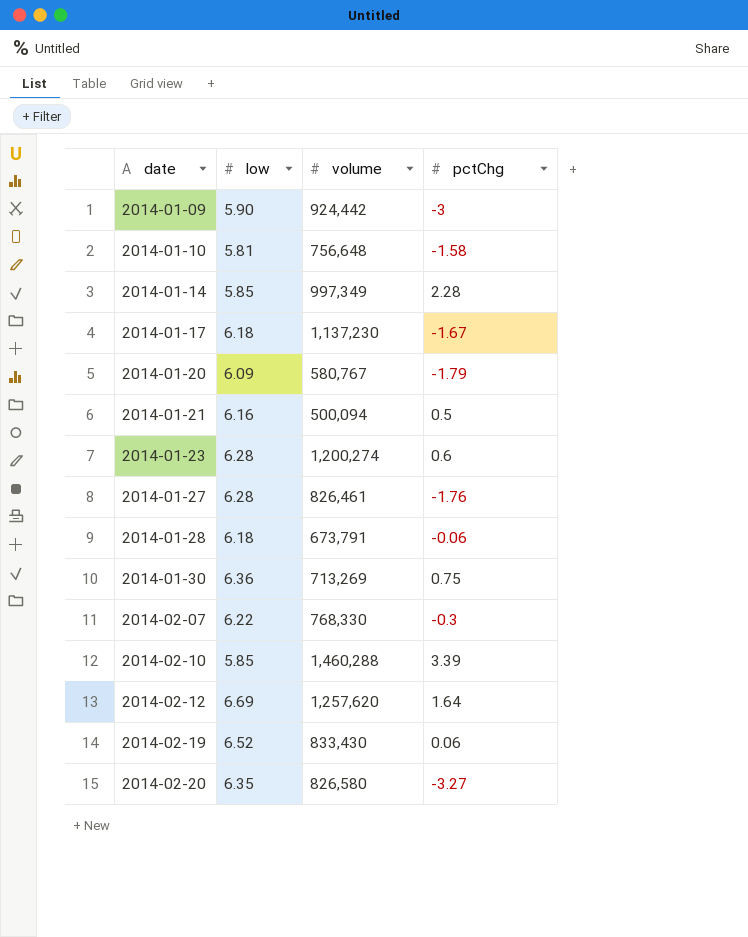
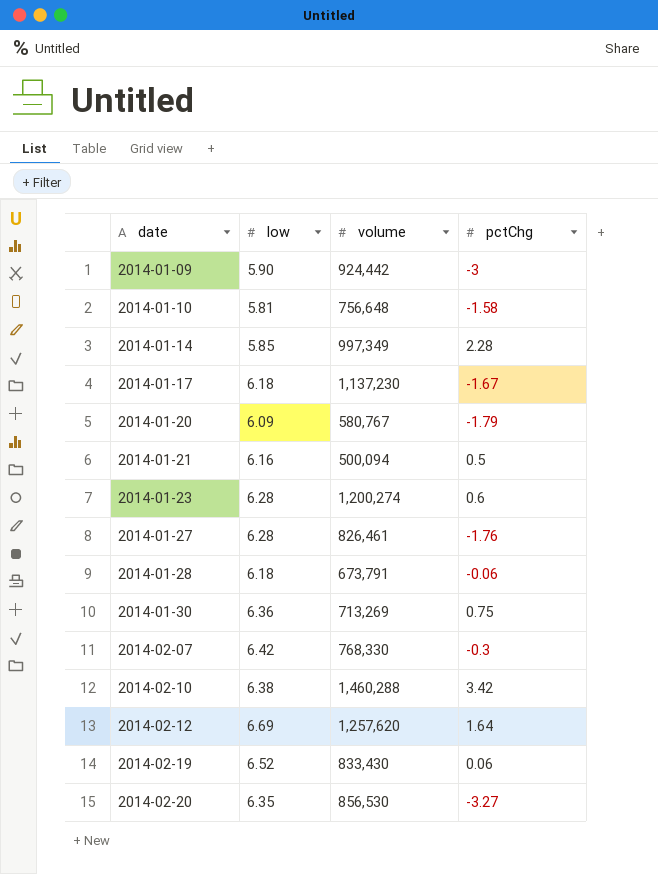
2014-02-07 | low: 6.22 -> 6.42
2014-02-10 | low: 5.85 -> 6.38
2014-02-10 | pctChg: 3.39 -> 3.42
2014-02-20 | volume: 826,580 -> 856,530

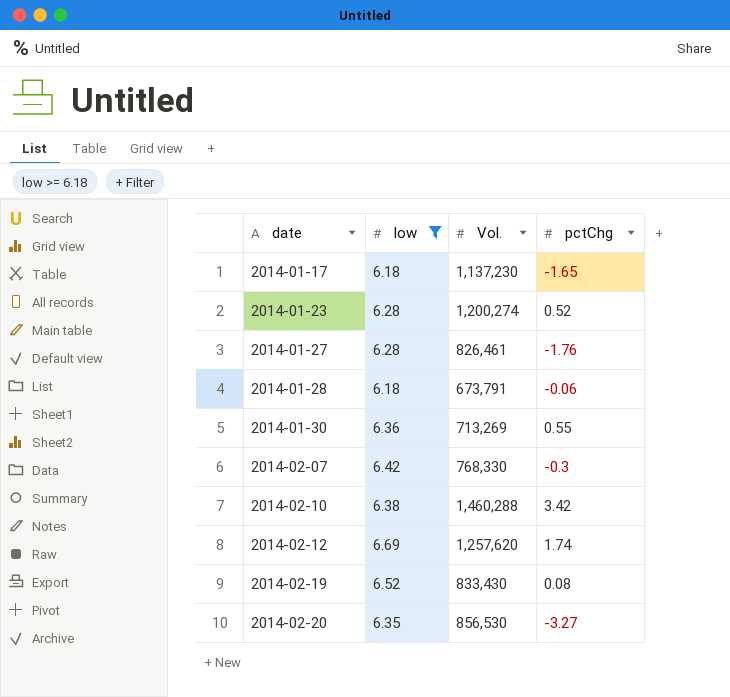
filter: none -> low >= 6.18
column name: volume -> Vol.
2014-01-17 | pctChg: -1.67 -> -1.65
2014-01-23 | pctChg: 0.6 -> 0.52
2014-01-30 | pctChg: 0.75 -> 0.55
2014-02-12 | pctChg: 1.64 -> 1.74
2014-02-19 | pctChg: 0.06 -> 0.08

